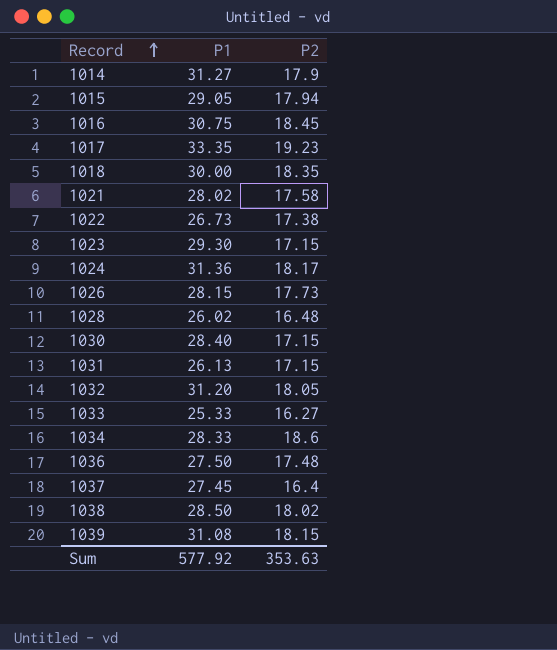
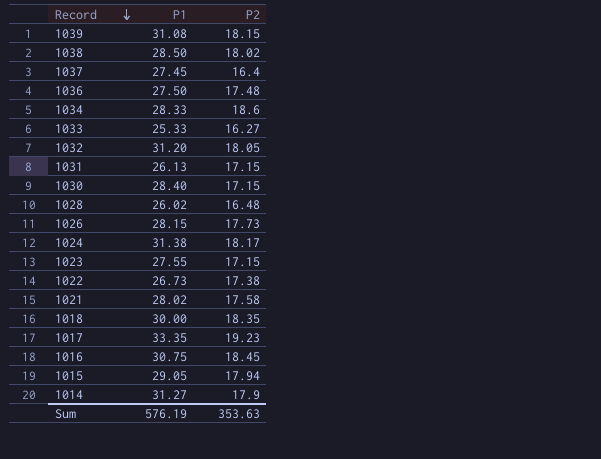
row order: Record ascending -> Record descending
1024 | P1: 31.36 -> 31.38
1023 | P1: 29.30 -> 27.55
Sum | P1: 577.92 -> 576.19

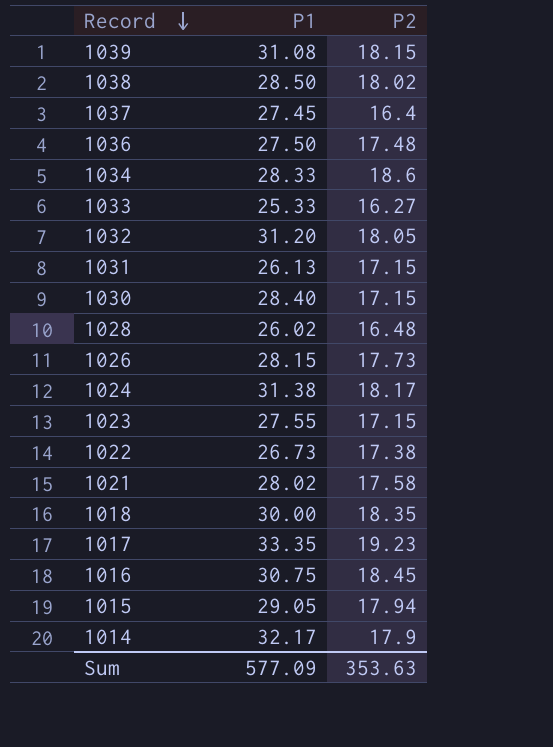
1014 | P1: 31.27 -> 32.17
Sum | P1: 576.19 -> 577.09

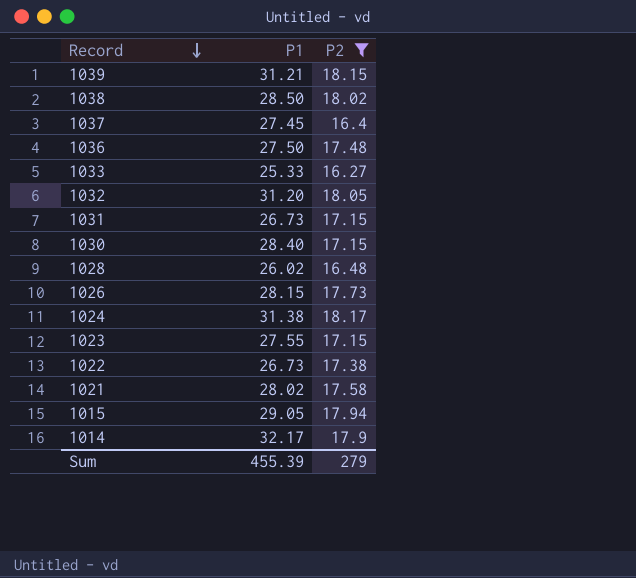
filter: none -> P2 <= 18.17
1039 | P1: 31.08 -> 31.21
1031 | P1: 26.13 -> 26.73
Sum | P1: 577.09 -> 455.39
Sum | P2: 353.63 -> 279

